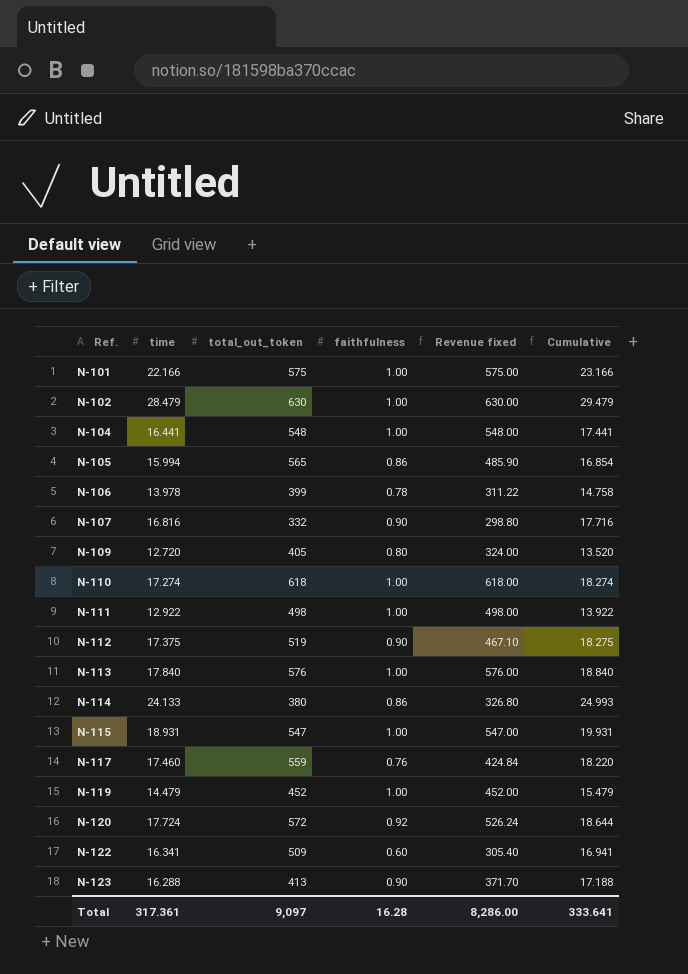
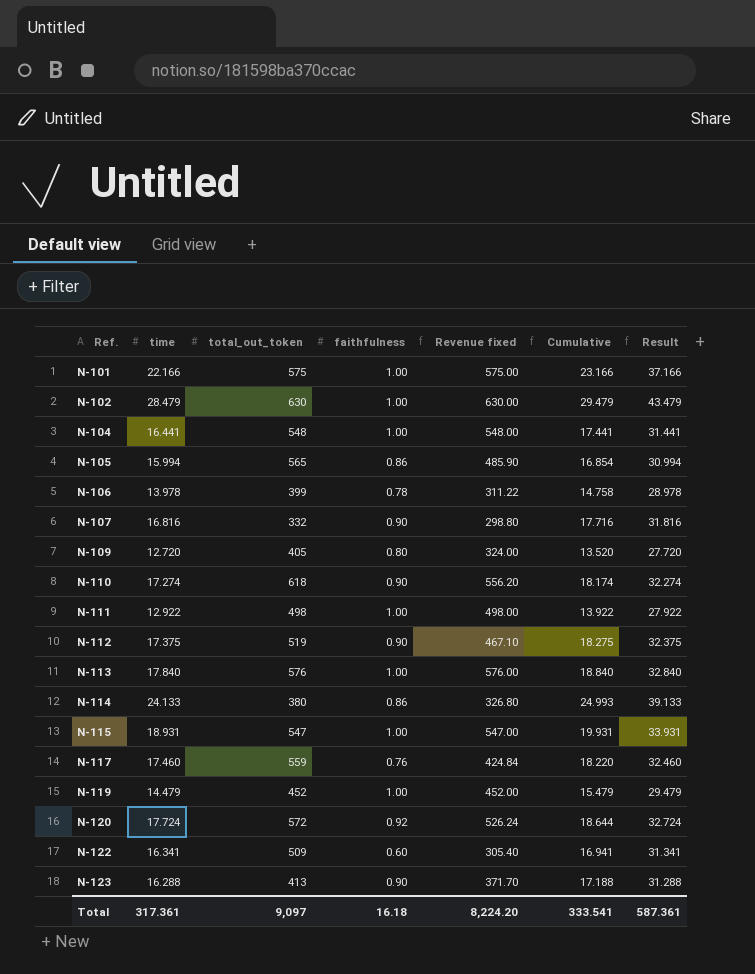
column Result | formula: none -> [time] + 15
N-110 | faithfulness: 1.00 -> 0.90
N-110 | Revenue fixed: 618.00 -> 556.20
N-110 | Cumulative: 18.274 -> 18.174
Total | faithfulness: 16.28 -> 16.18
Total | Revenue fixed: 8,286.00 -> 8,224.20
Total | Cumulative: 333.641 -> 333.541

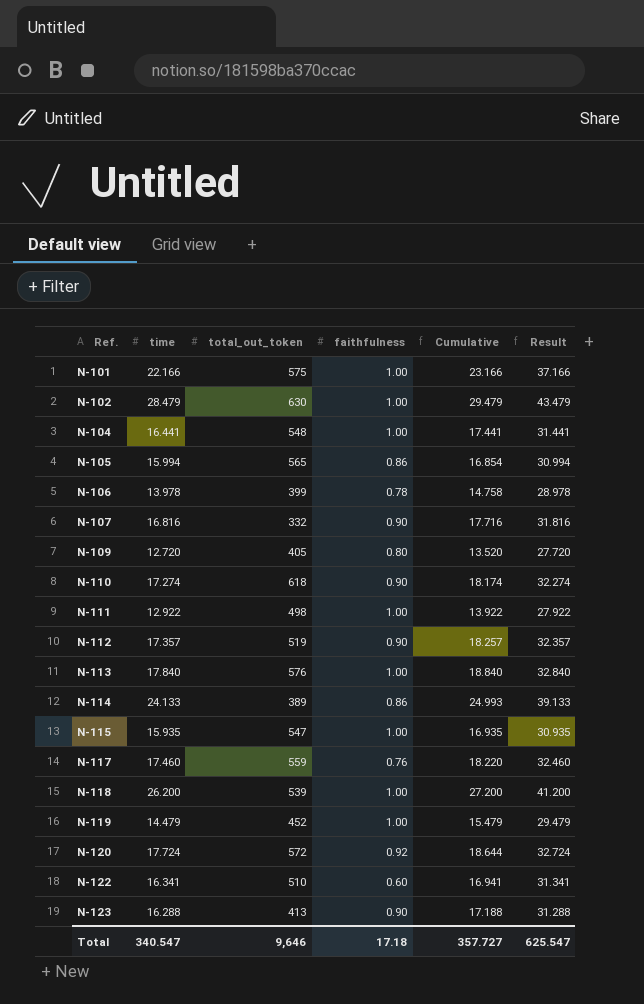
column Revenue fixed | formula: [total_out_token] * [faithfulness] -> none
N-112 | time: 17.375 -> 17.357
N-112 | Cumulative: 18.275 -> 18.257
N-112 | Result: 32.375 -> 32.357
N-114 | total_out_token: 380 -> 389
N-115 | time: 18.931 -> 15.935
N-115 | Cumulative: 19.931 -> 16.935
N-115 | Result: 33.931 -> 30.935
row N-118: none -> 26.200 | 539 | 1.00 | 27.200 | 41.200
N-122 | total_out_token: 509 -> 510
Total | time: 317.361 -> 340.547
Total | total_out_token: 9,097 -> 9,646
Total | faithfulness: 16.18 -> 17.18
Total | Cumulative: 333.541 -> 357.727
Total | Result: 587.361 -> 625.547

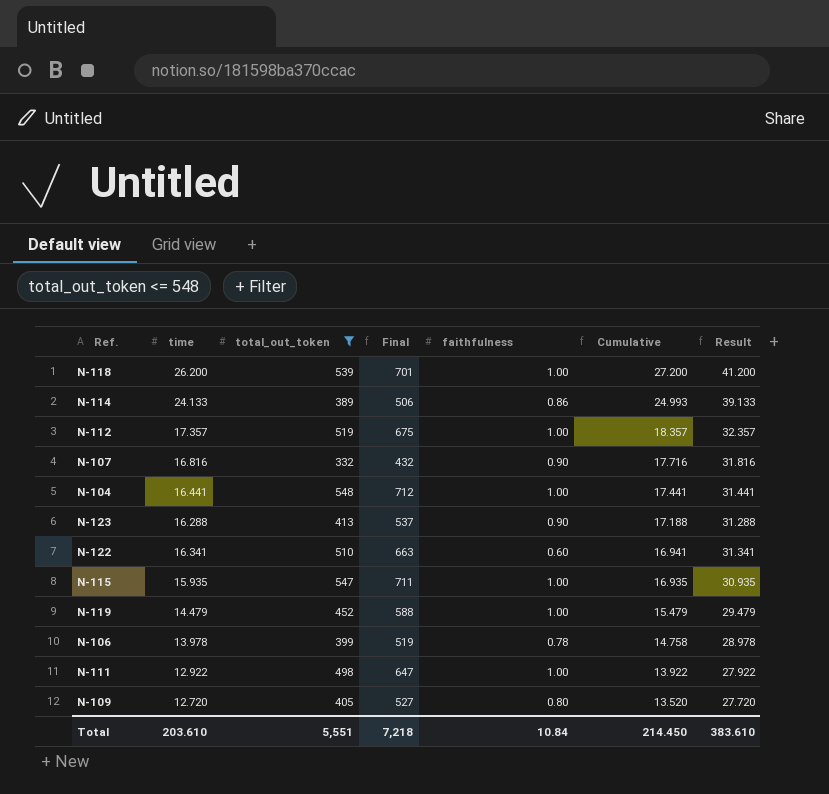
filter: none -> total_out_token <= 548
row order: Ref. ascending -> Cumulative descending
column Final | formula: none -> [total_out_token] * 1.3
N-112 | faithfulness: 0.90 -> 1.00
N-112 | Cumulative: 18.257 -> 18.357
Total | time: 340.547 -> 203.610
Total | total_out_token: 9,646 -> 5,551
Total | faithfulness: 17.18 -> 10.84
Total | Cumulative: 357.727 -> 214.450
Total | Result: 625.547 -> 383.610

